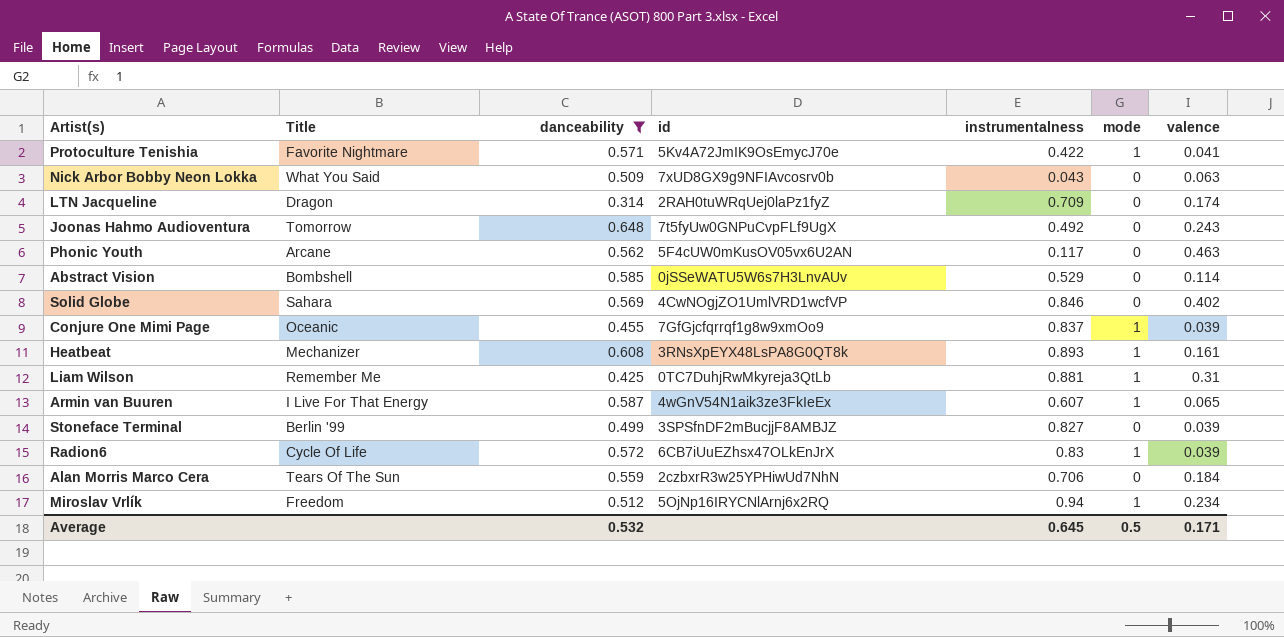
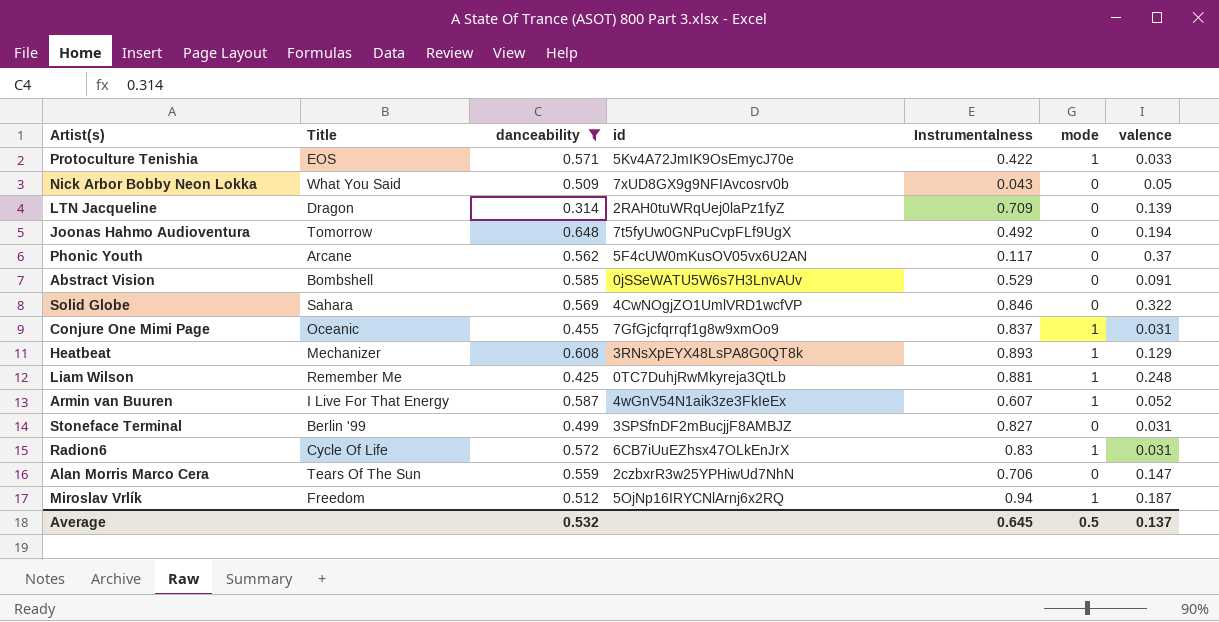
column name: instrumentalness -> Instrumentalness
Protoculture Tenishia | Title: Favorite Nightmare -> EOS
Protoculture Tenishia | valence: 0.041 -> 0.033
Nick Arbor Bobby Neon Lokka | valence: 0.063 -> 0.05
LTN Jacqueline | valence: 0.174 -> 0.139
Joonas Hahmo Audioventura | valence: 0.243 -> 0.194
Phonic Youth | valence: 0.463 -> 0.37
Abstract Vision | valence: 0.114 -> 0.091
Solid Globe | valence: 0.402 -> 0.322
Conjure One Mimi Page | valence: 0.039 -> 0.031
Heatbeat | valence: 0.161 -> 0.129
Liam Wilson | valence: 0.31 -> 0.248
Armin van Buuren | valence: 0.065 -> 0.052
Stoneface Terminal | valence: 0.039 -> 0.031
Radion6 | valence: 0.039 -> 0.031
Alan Morris Marco Cera | valence: 0.184 -> 0.147
Miroslav Vrlík | valence: 0.234 -> 0.187
Average | valence: 0.171 -> 0.137

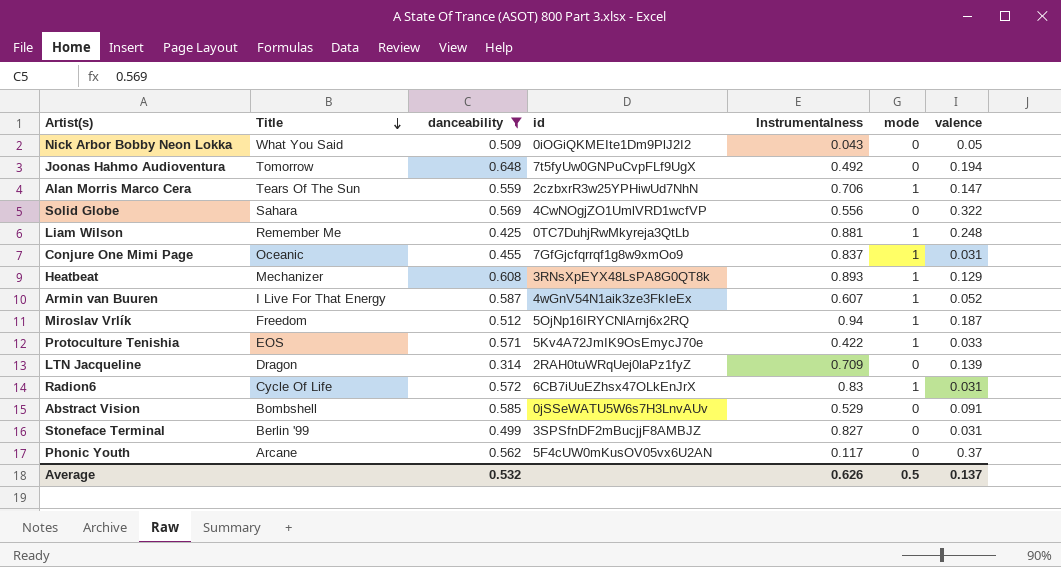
row order: none -> Title descending
Nick Arbor Bobby Neon Lokka | id: 7xUD8GX9g9NFIAvcosrv0b -> 0iOGiQKMEIte1Dm9PlJ2I2
Alan Morris Marco Cera | mode: 0 -> 1
Solid Globe | Instrumentalness: 0.846 -> 0.556
Average | Instrumentalness: 0.645 -> 0.626

